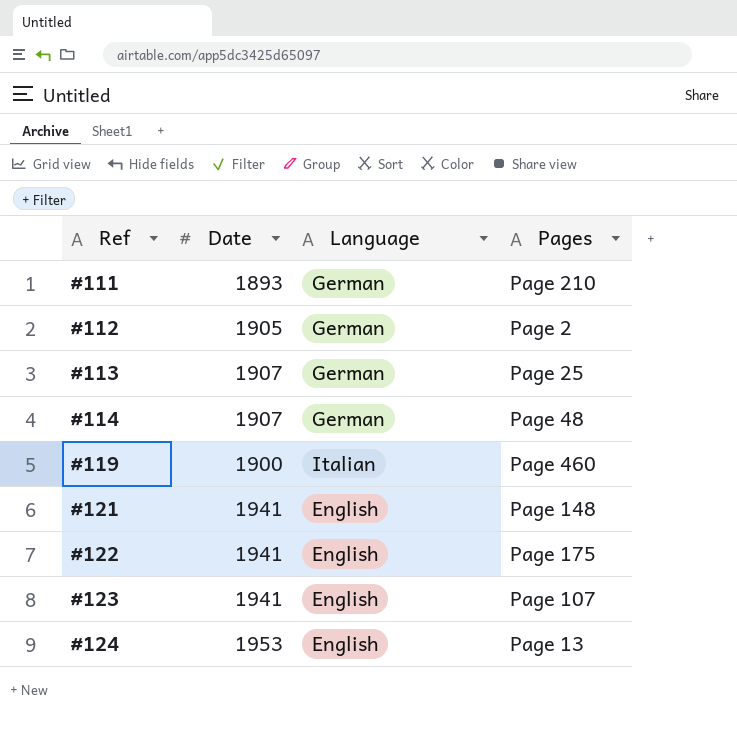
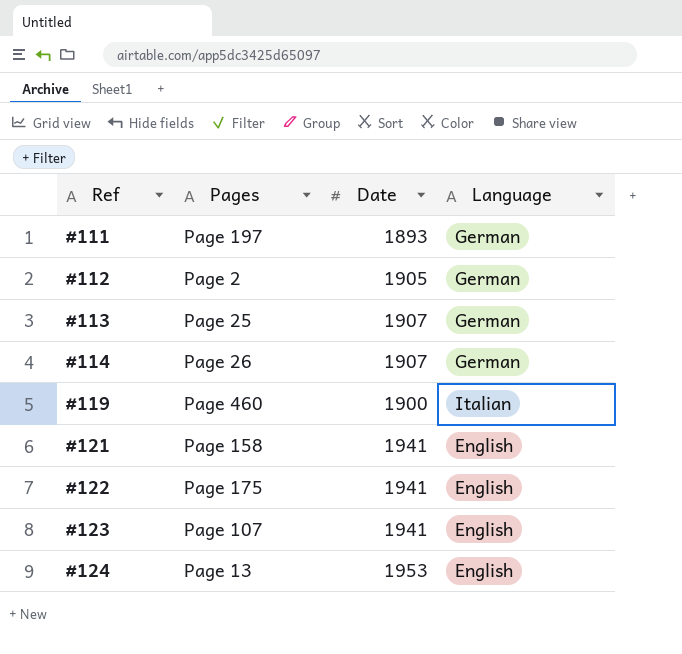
column Pages | position: 4 -> 2
#111 | Pages: Page 210 -> Page 197
#114 | Pages: Page 48 -> Page 26
#121 | Pages: Page 148 -> Page 158

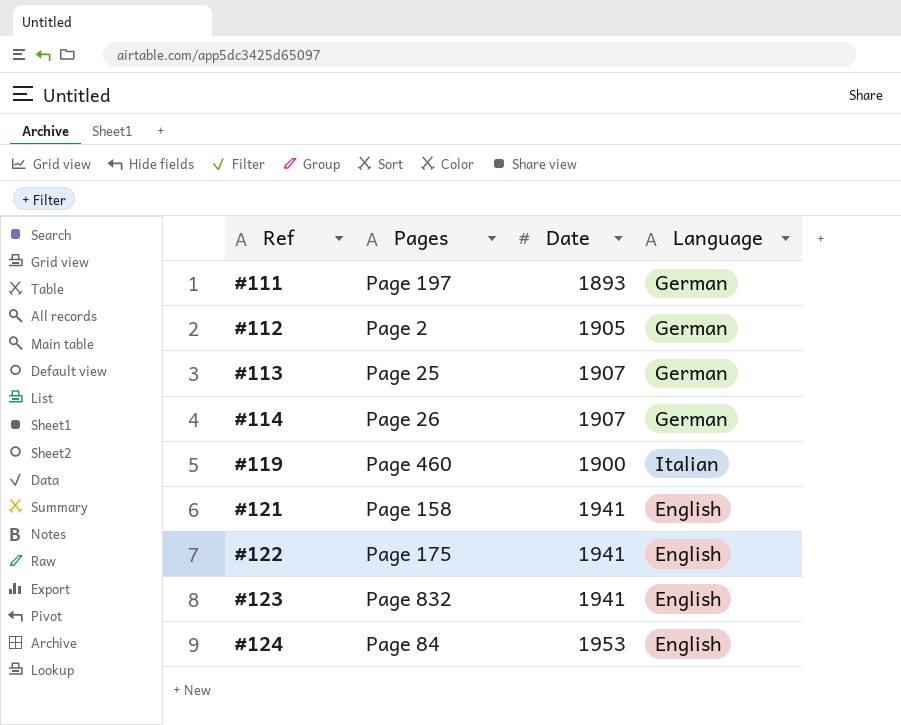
#123 | Pages: Page 107 -> Page 832
#124 | Pages: Page 13 -> Page 84

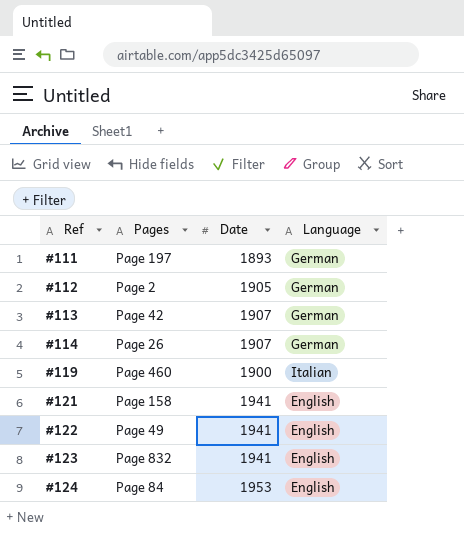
#113 | Pages: Page 25 -> Page 42
#122 | Pages: Page 175 -> Page 49

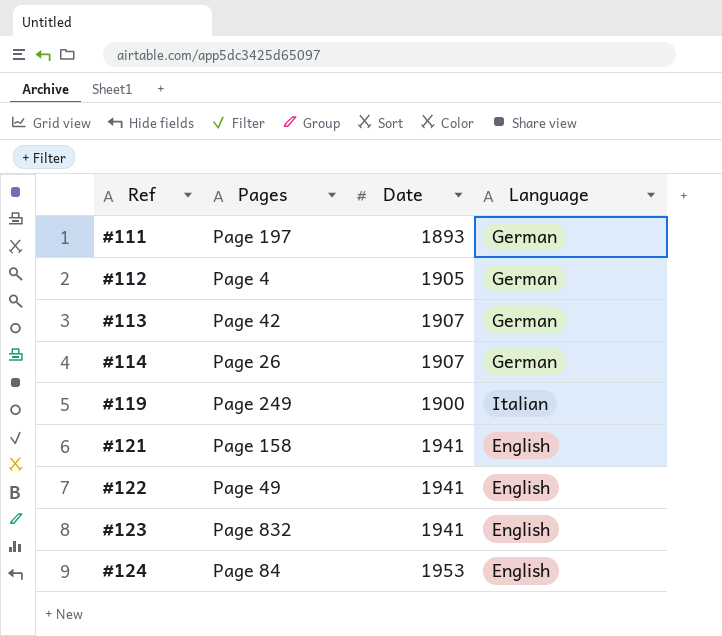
#112 | Pages: Page 2 -> Page 4
#119 | Pages: Page 460 -> Page 249

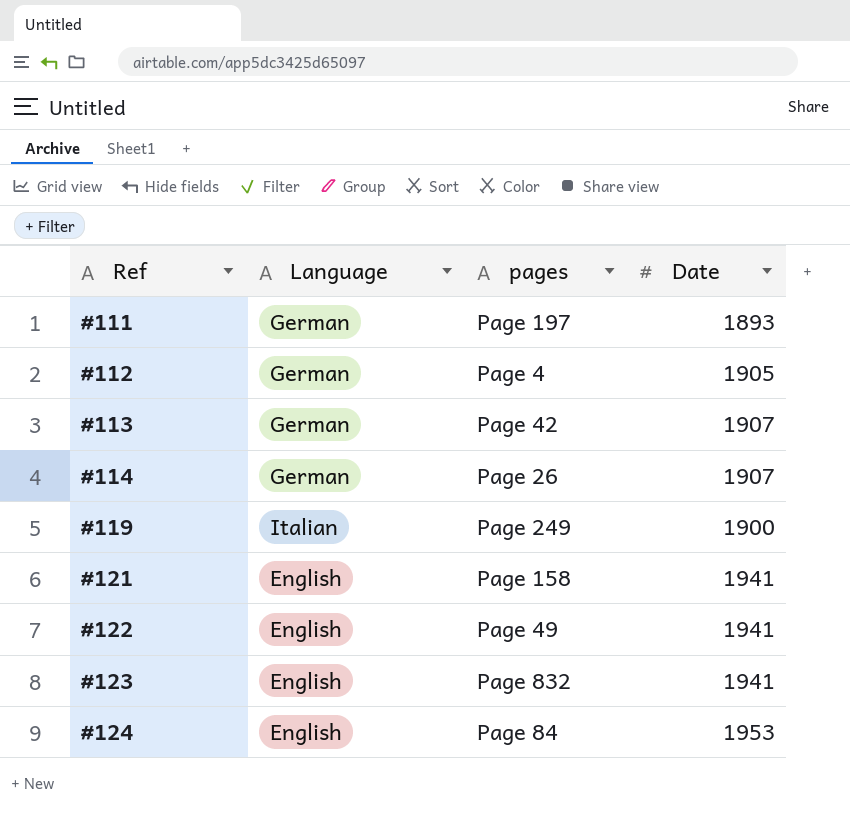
column Language | position: 4 -> 2
column name: Pages -> pages

